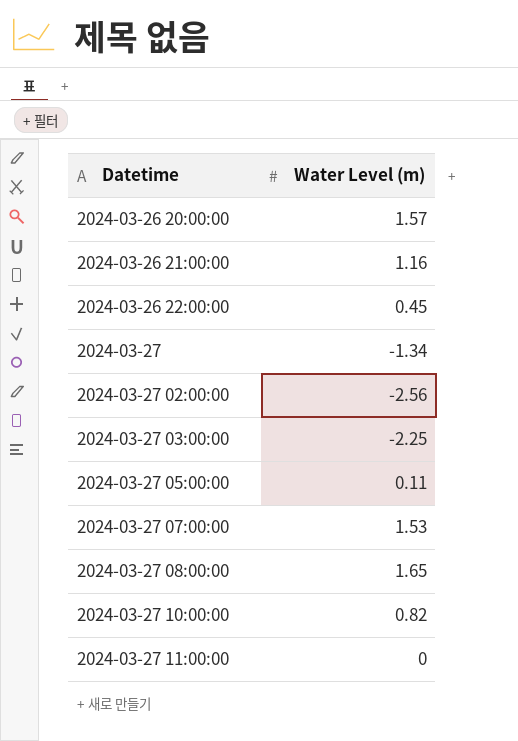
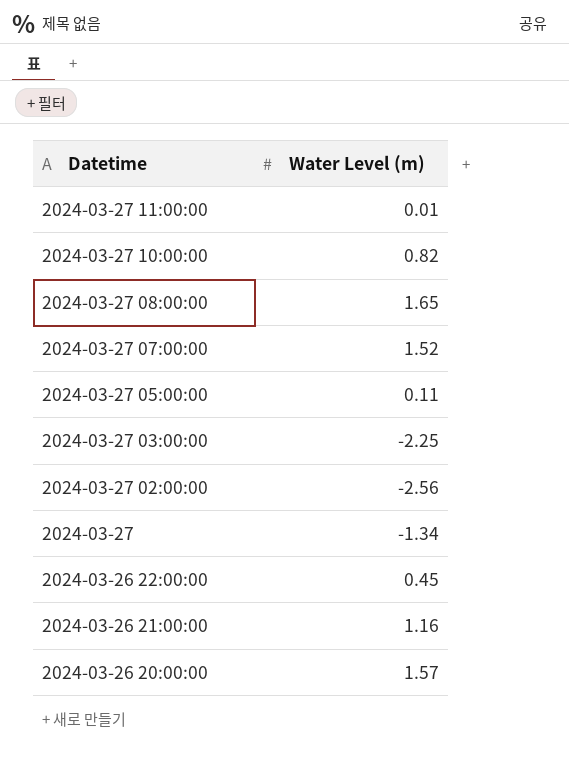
row order: Datetime ascending -> Datetime descending
2024-03-27 11:00:00 | Water Level (m): 0 -> 0.01
2024-03-27 07:00:00 | Water Level (m): 1.53 -> 1.52

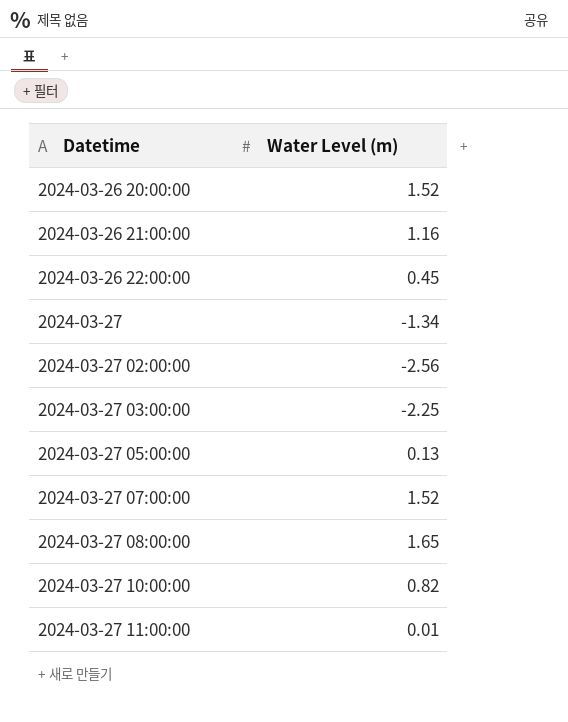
row order: Datetime descending -> Datetime ascending
2024-03-26 20:00:00 | Water Level (m): 1.57 -> 1.52
2024-03-27 05:00:00 | Water Level (m): 0.11 -> 0.13

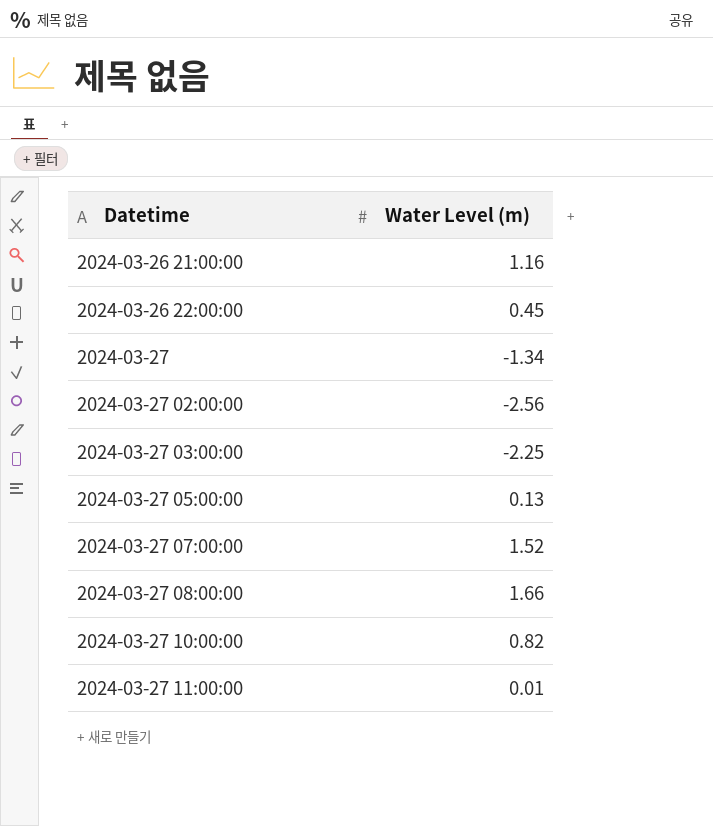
row 2024-03-26 20:00:00: 1.52 -> none
2024-03-27 08:00:00 | Water Level (m): 1.65 -> 1.66

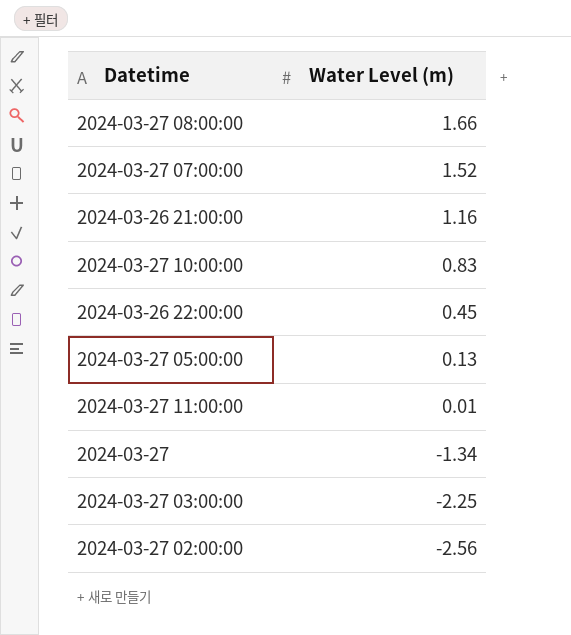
row order: Datetime ascending -> Water Level (m) descending
2024-03-27 10:00:00 | Water Level (m): 0.82 -> 0.83

